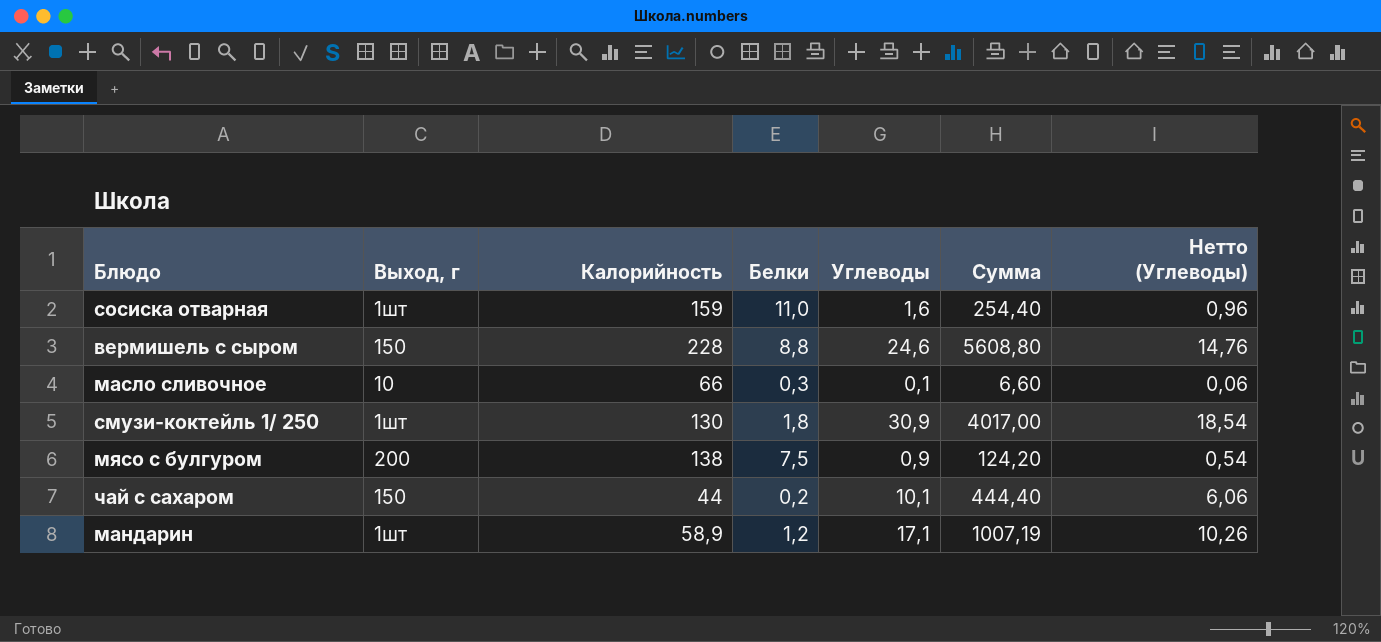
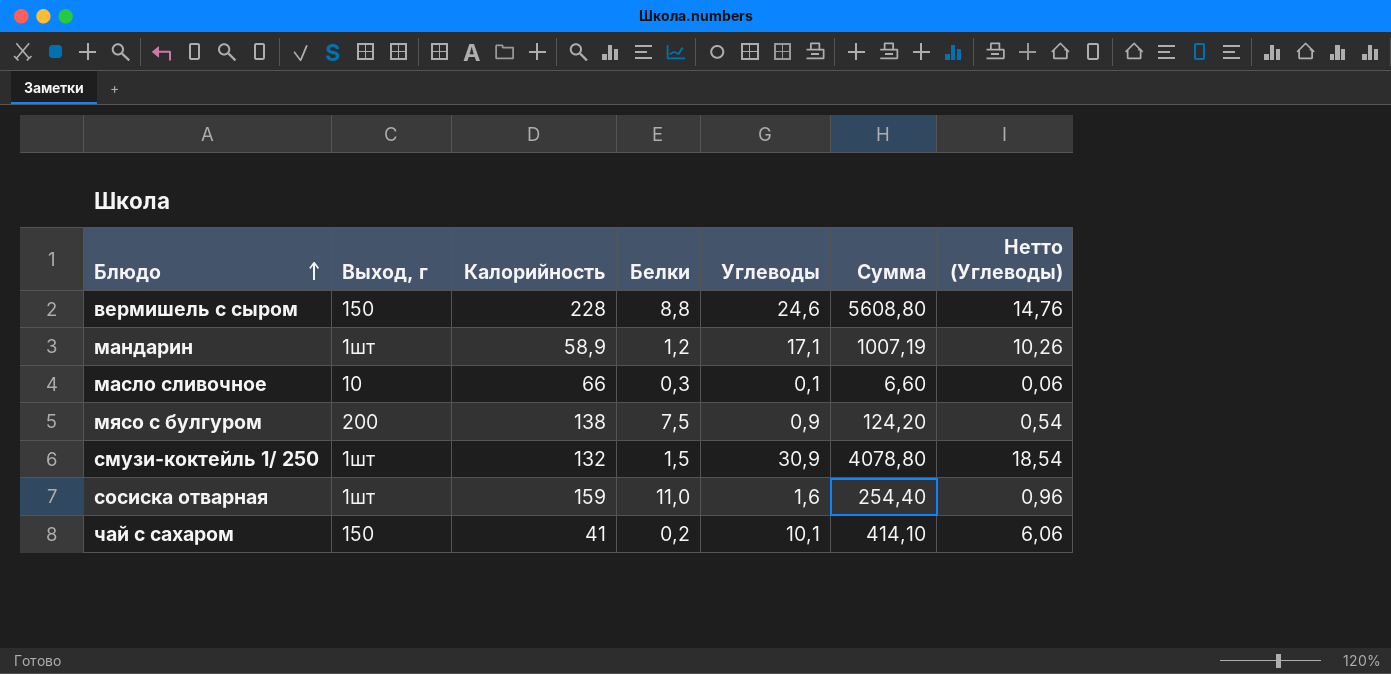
row order: none -> Блюдо ascending
смузи-коктейль 1/ 250 | Калорийность: 130 -> 132
смузи-коктейль 1/ 250 | Белки: 1,8 -> 1,5
смузи-коктейль 1/ 250 | Сумма: 4017,00 -> 4078,80
чай с сахаром | Калорийность: 44 -> 41
чай с сахаром | Сумма: 444,40 -> 414,10

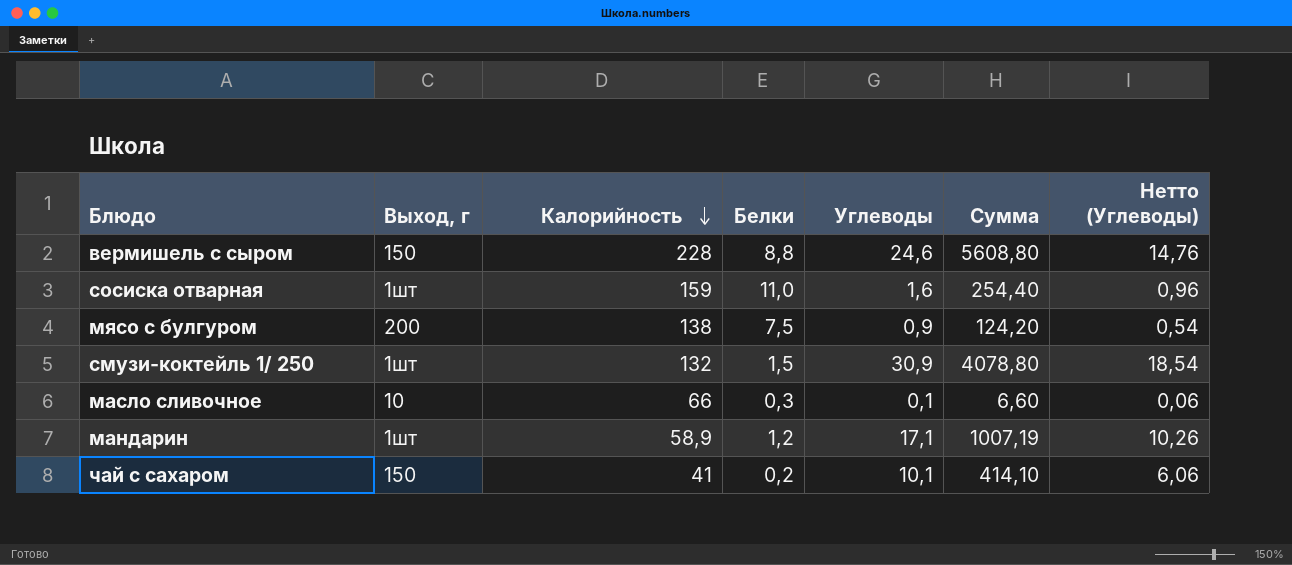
row order: Блюдо ascending -> Калорийность descending

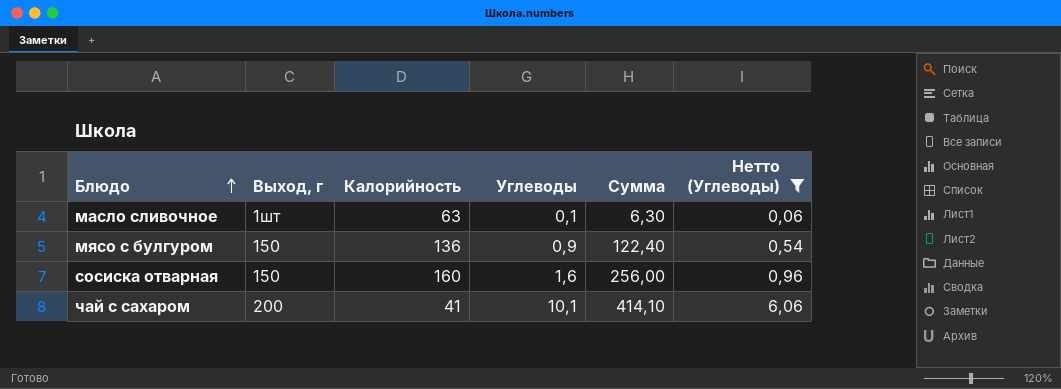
filter: none -> Нетто (Углеводы) <= 6,06
row order: Калорийность descending -> Блюдо ascending
column Белки | position: 4 -> none
масло сливочное | Выход, г: 10 -> 1шт
масло сливочное | Калорийность: 66 -> 63
масло сливочное | Сумма: 6,60 -> 6,30
мясо с булгуром | Выход, г: 200 -> 150
мясо с булгуром | Калорийность: 138 -> 136
мясо с булгуром | Сумма: 124,20 -> 122,40
сосиска отварная | Выход, г: 1шт -> 150
сосиска отварная | Калорийность: 159 -> 160
сосиска отварная | Сумма: 254,40 -> 256,00
чай с сахаром | Выход, г: 150 -> 200

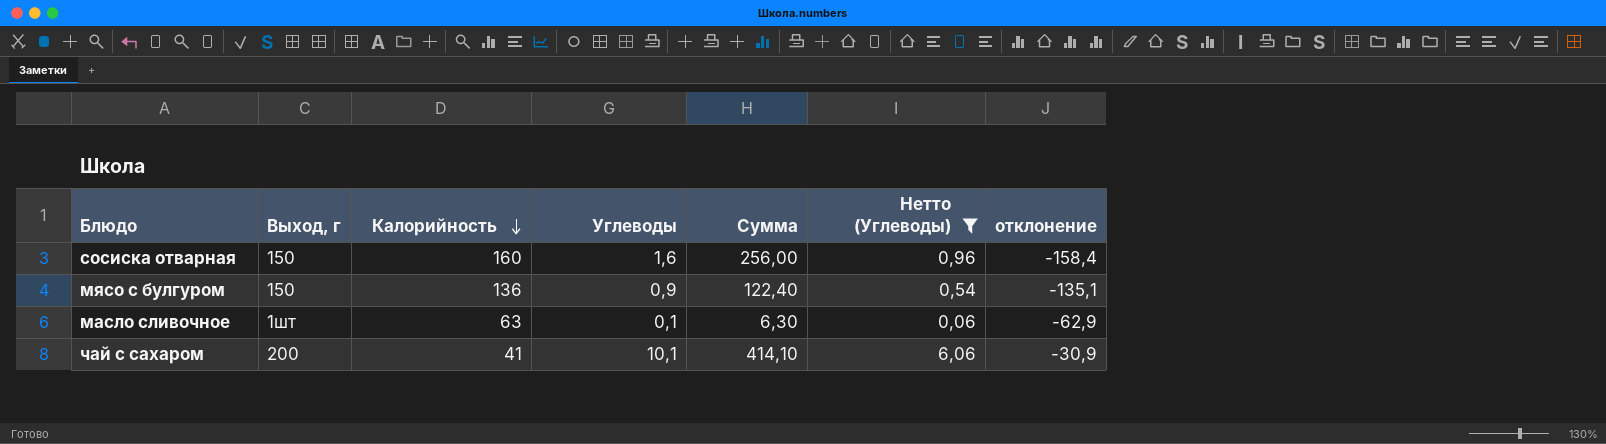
row order: Блюдо ascending -> Калорийность descending
column отклонение | formula: none -> [Углеводы] - [Калорийность]

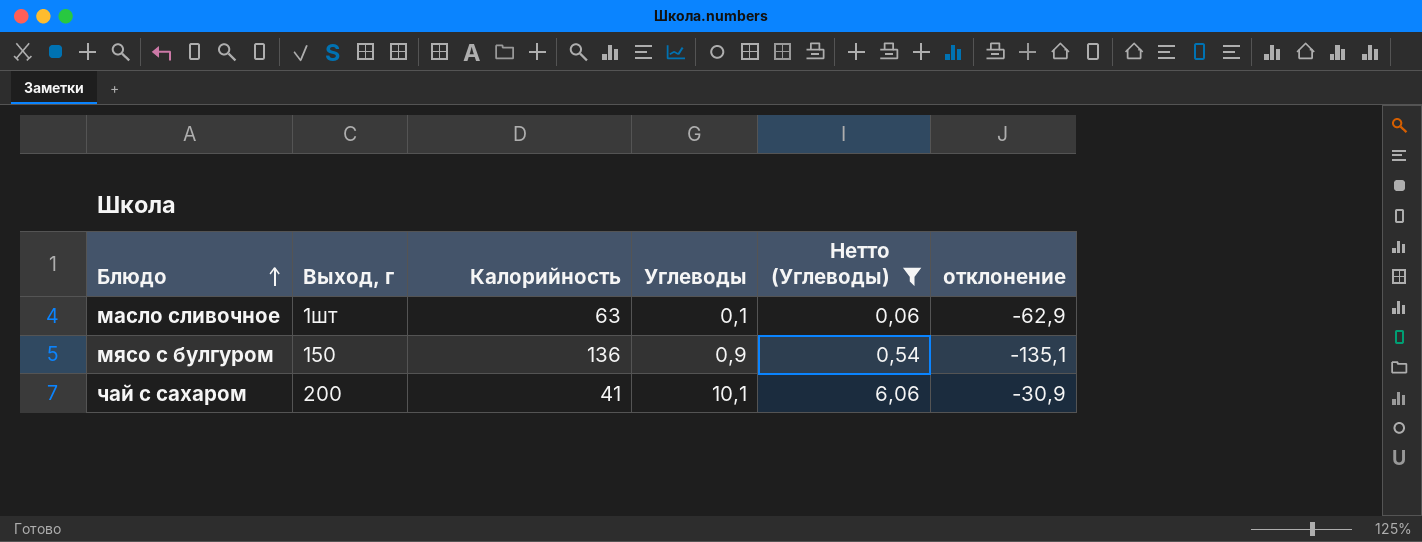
row order: Калорийность descending -> Блюдо ascending
column Сумма | formula: [Калорийность] * [Углеводы] -> none
row сосиска отварная: 150 | 160 | 1,6 | 256,00 | 0,96 | -158,4 -> none

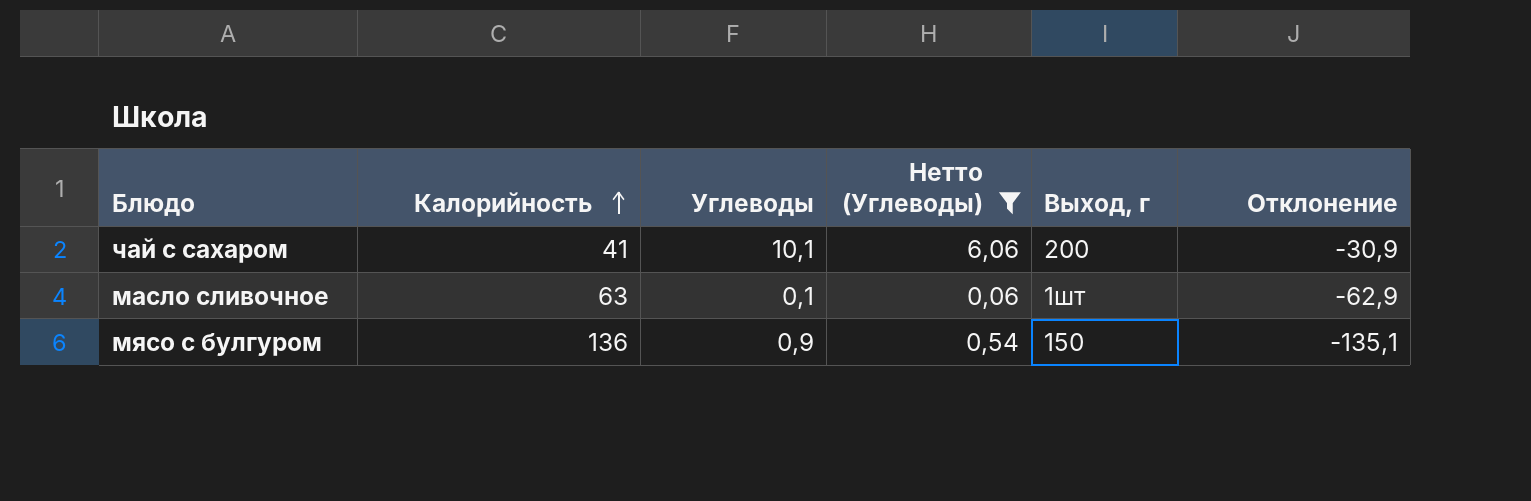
row order: Блюдо ascending -> Калорийность ascending
column Выход, г | position: 2 -> 5
column name: отклонение -> Отклонение

